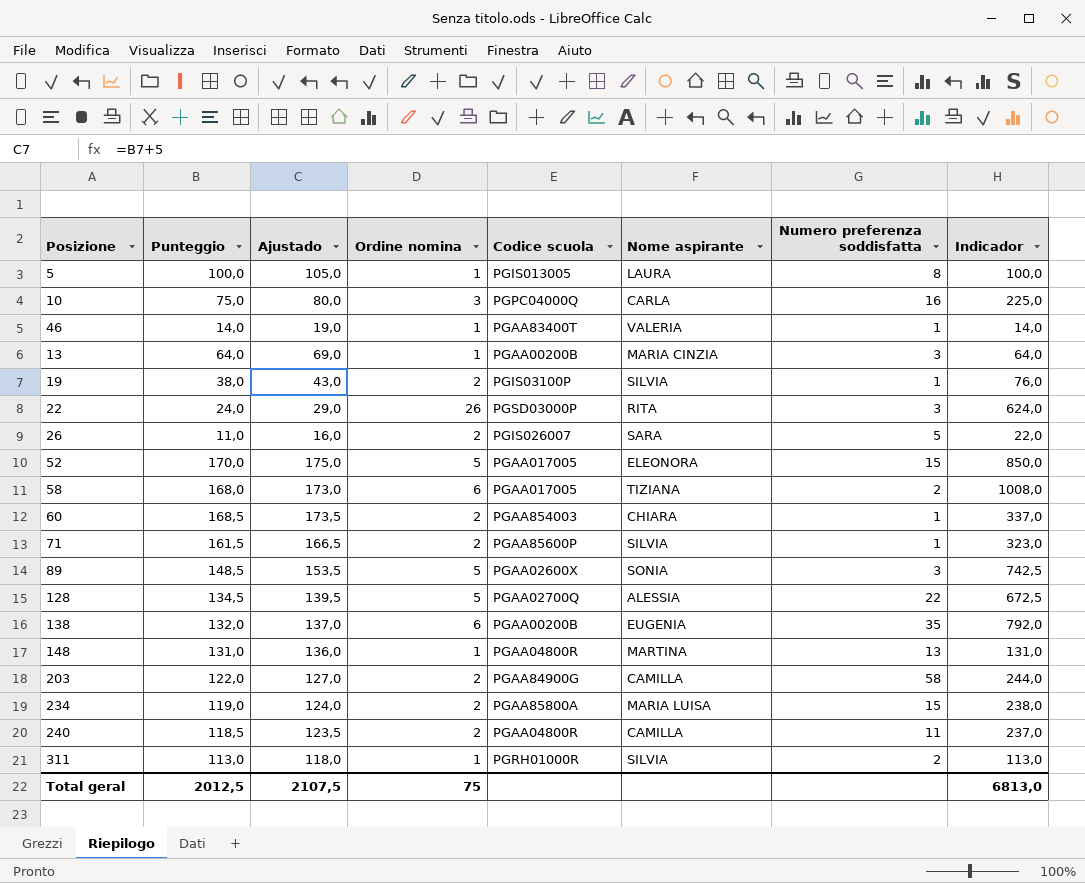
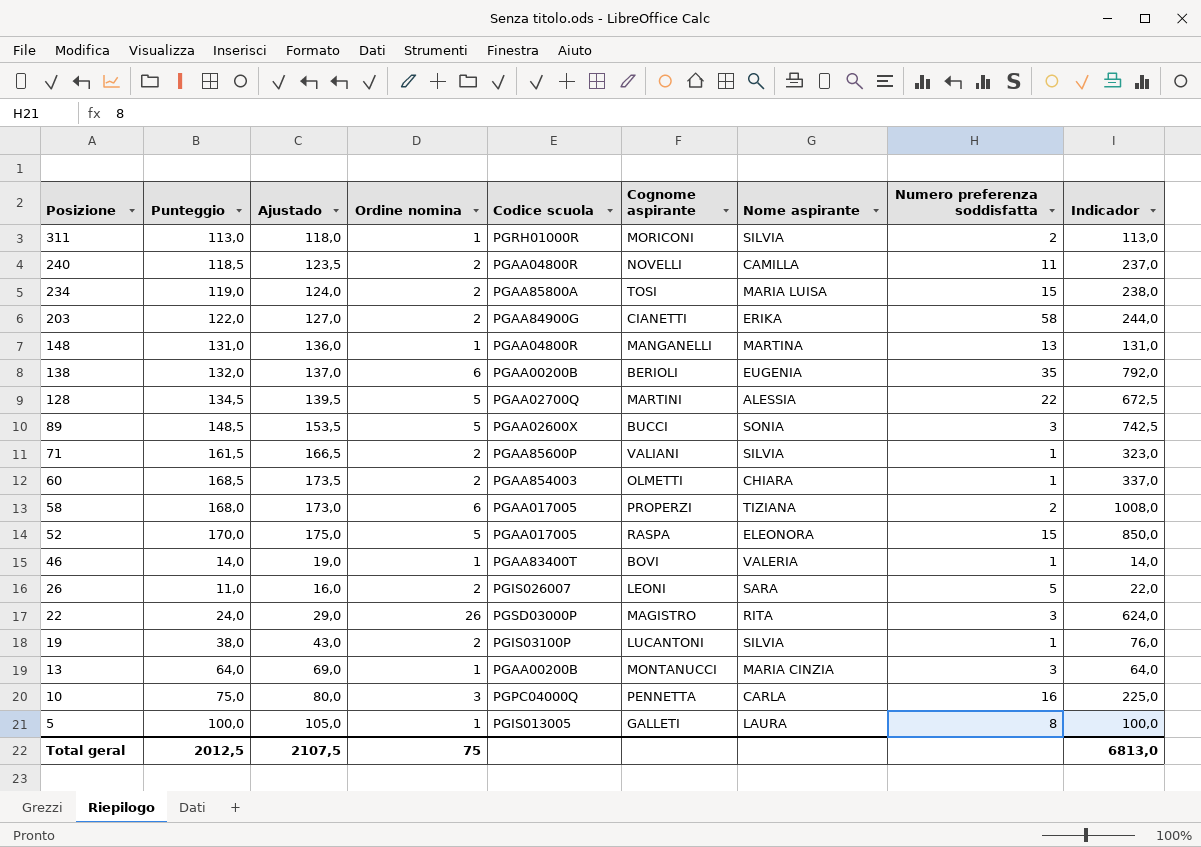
row order: none -> Posizione descending
column Cognome aspirante | position: none -> 6
203 | Nome aspirante: CAMILLA -> ERIKA

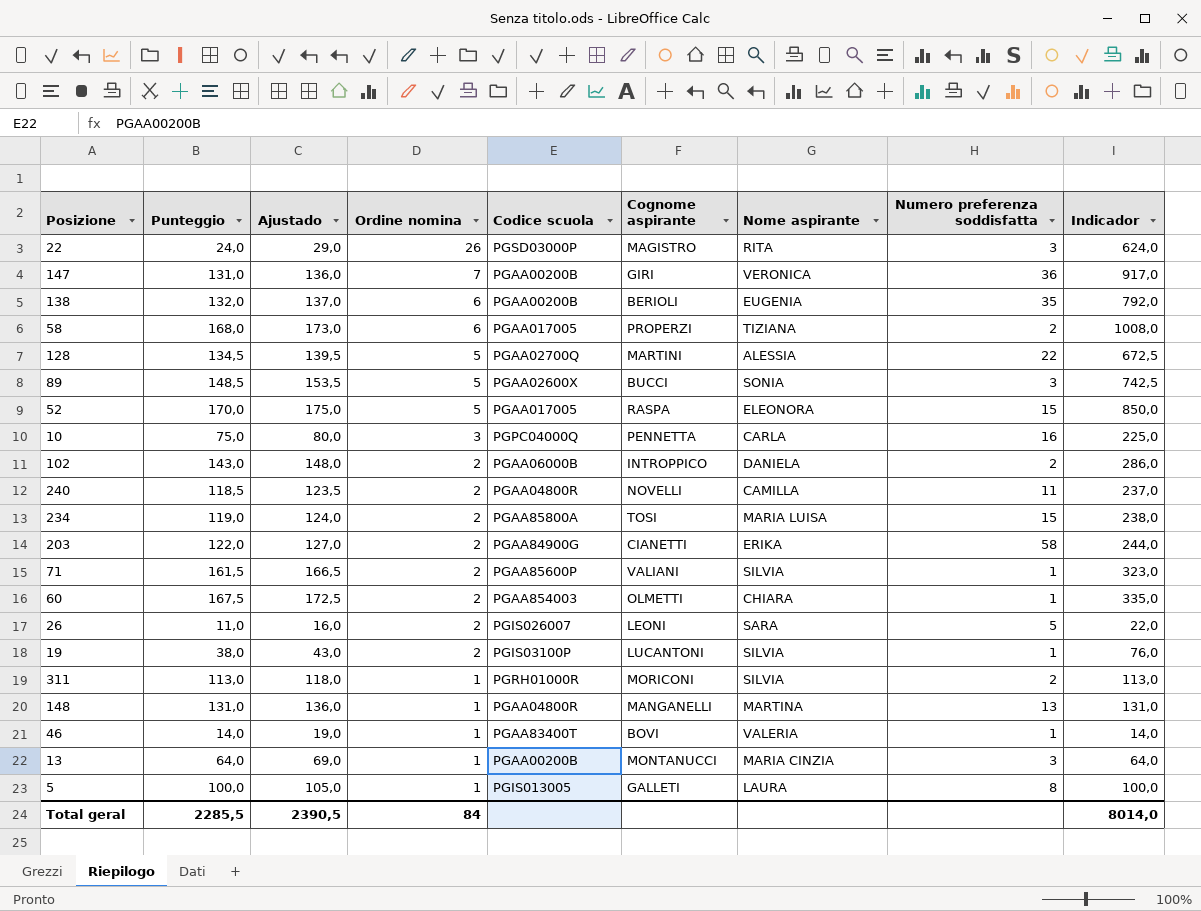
row order: Posizione descending -> Ordine nomina descending
row 147: none -> 131,0 | 136,0 | 7 | PGAA00200B | GIRI | VERONICA | 36 | 917,0
row 102: none -> 143,0 | 148,0 | 2 | PGAA06000B | INTROPPICO | DANIELA | 2 | 286,0
60 | Punteggio: 168,5 -> 167,5
60 | Ajustado: 173,5 -> 172,5
60 | Indicador: 337,0 -> 335,0
Total geral | Punteggio: 2012,5 -> 2285,5
Total geral | Ajustado: 2107,5 -> 2390,5
Total geral | Ordine nomina: 75 -> 84
Total geral | Indicador: 6813,0 -> 8014,0

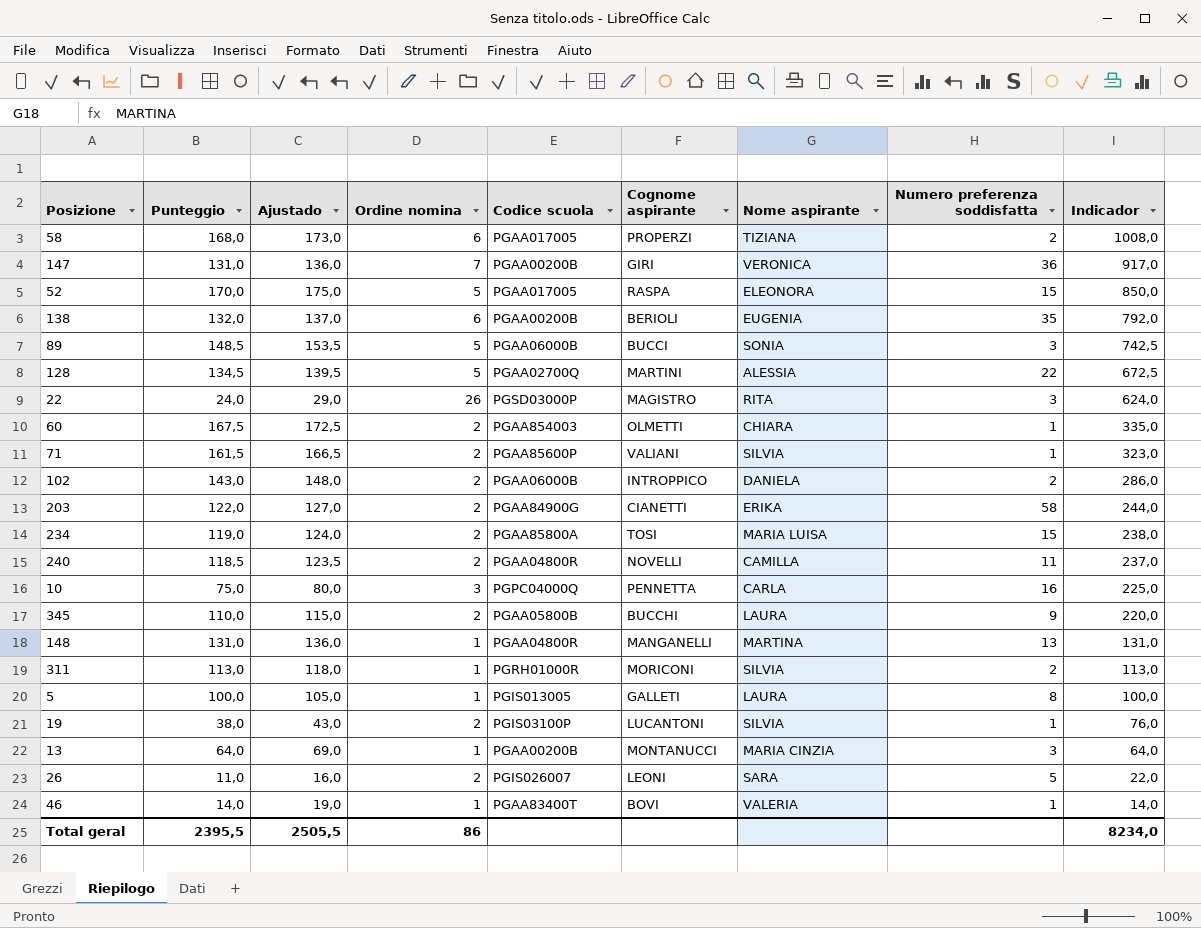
row order: Ordine nomina descending -> Indicador descending
89 | Codice scuola: PGAA02600X -> PGAA06000B
row 345: none -> 110,0 | 115,0 | 2 | PGAA05800B | BUCCHI | LAURA | 9 | 220,0
Total geral | Punteggio: 2285,5 -> 2395,5
Total geral | Ajustado: 2390,5 -> 2505,5
Total geral | Ordine nomina: 84 -> 86
Total geral | Indicador: 8014,0 -> 8234,0

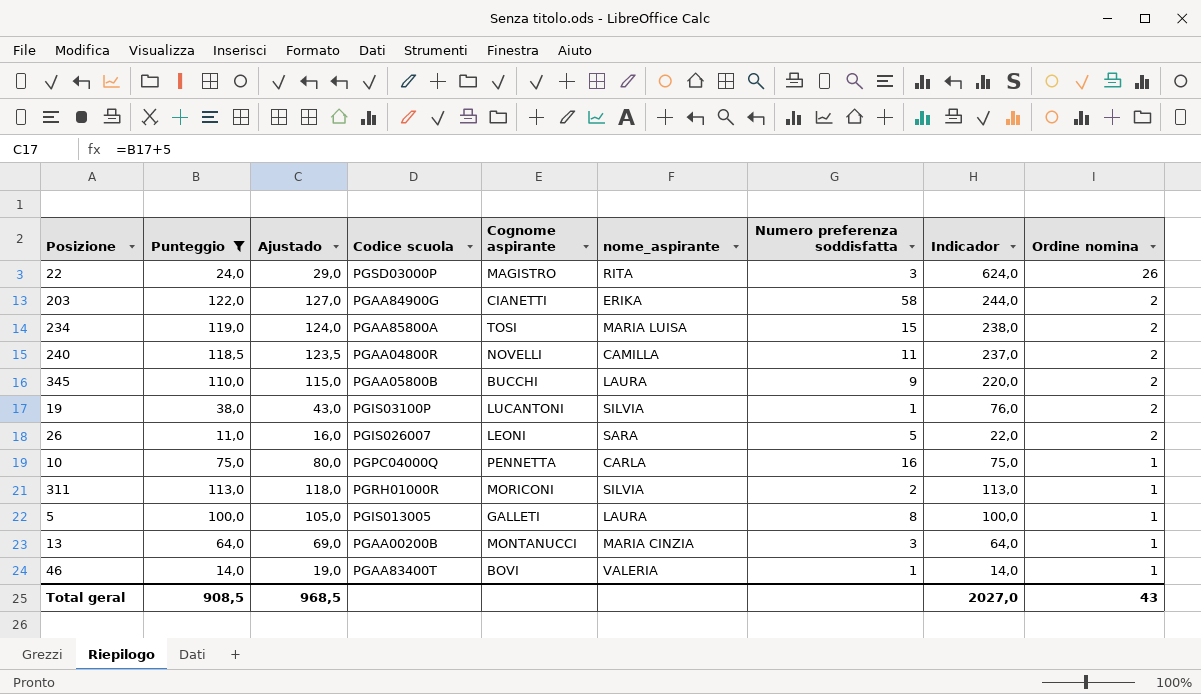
filter: none -> Punteggio <= 122,0
row order: Indicador descending -> Ordine nomina descending
column name: Nome aspirante -> nome_aspirante
column Ordine nomina | position: 4 -> 9
10 | Indicador: 225,0 -> 75,0
10 | Ordine nomina: 3 -> 1
Total geral | Punteggio: 2395,5 -> 908,5
Total geral | Ajustado: 2505,5 -> 968,5
Total geral | Indicador: 8234,0 -> 2027,0
Total geral | Ordine nomina: 86 -> 43

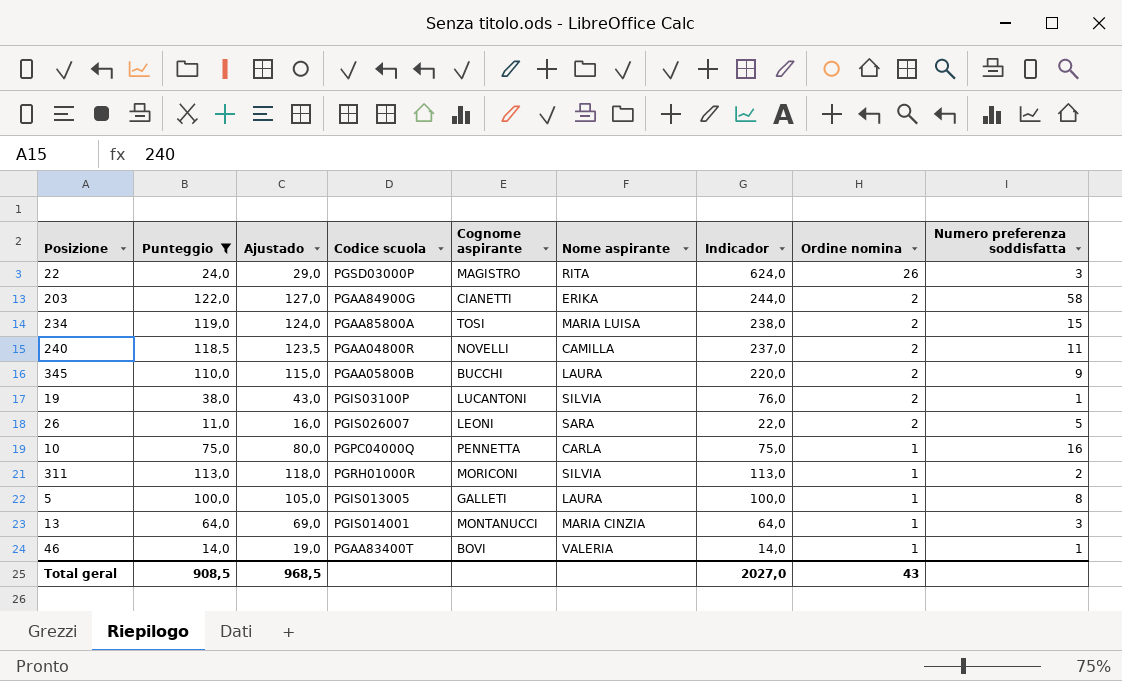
column name: nome_aspirante -> Nome aspirante
column Numero preferenza soddisfatta | position: 7 -> 9
13 | Codice scuola: PGAA00200B -> PGIS014001

